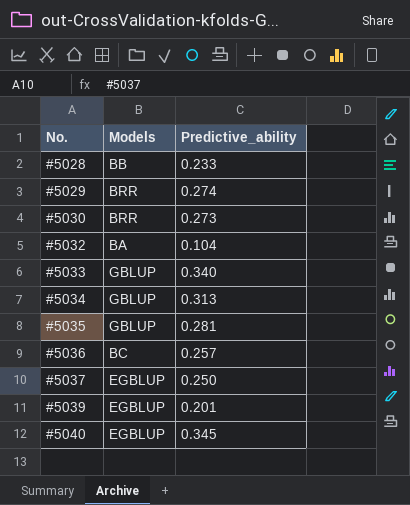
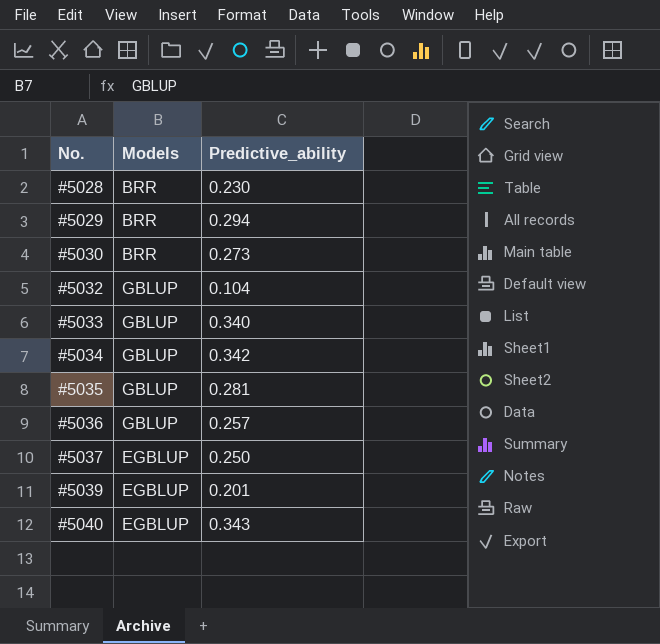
#5028 | Models: BB -> BRR
#5028 | Predictive_ability: 0.233 -> 0.230
#5029 | Predictive_ability: 0.274 -> 0.294
#5032 | Models: BA -> GBLUP
#5034 | Predictive_ability: 0.313 -> 0.342
#5036 | Models: BC -> GBLUP
#5040 | Predictive_ability: 0.345 -> 0.343

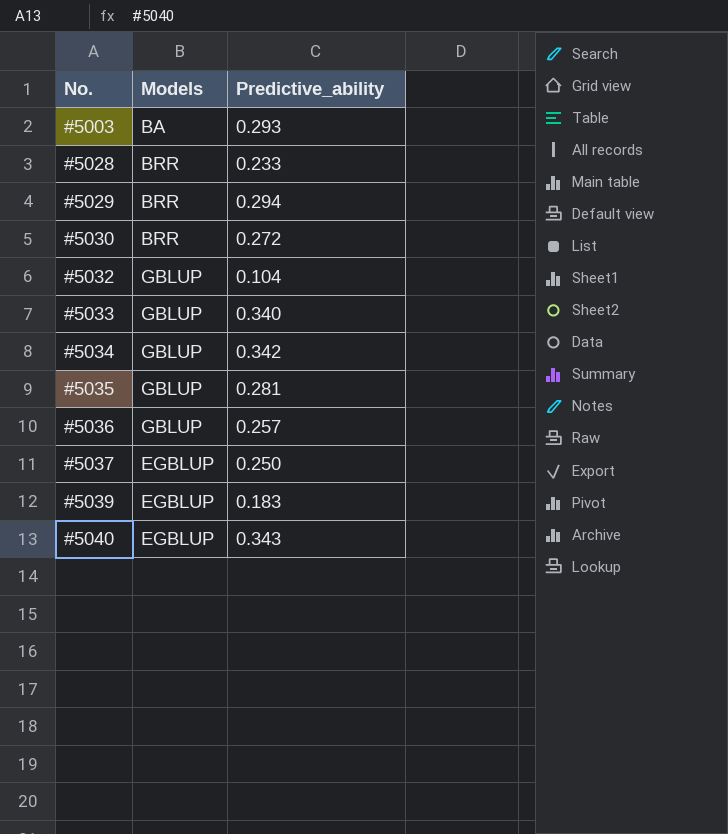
row #5003: none -> BA | 0.293
#5028 | Predictive_ability: 0.230 -> 0.233
#5030 | Predictive_ability: 0.273 -> 0.272
#5039 | Predictive_ability: 0.201 -> 0.183

